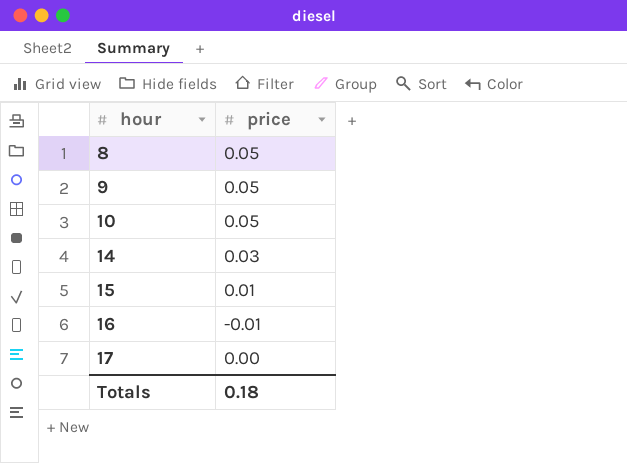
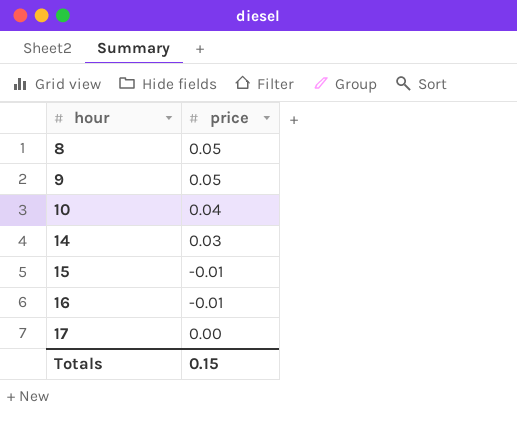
10 | price: 0.05 -> 0.04
15 | price: 0.01 -> -0.01
Totals | price: 0.18 -> 0.15

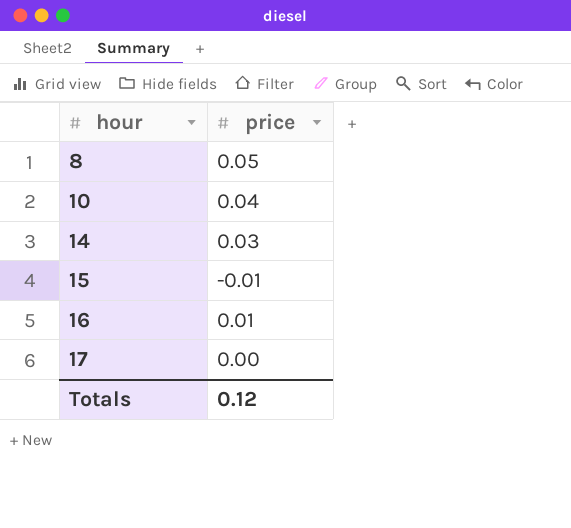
row 9: 0.05 -> none
16 | price: -0.01 -> 0.01
Totals | price: 0.15 -> 0.12

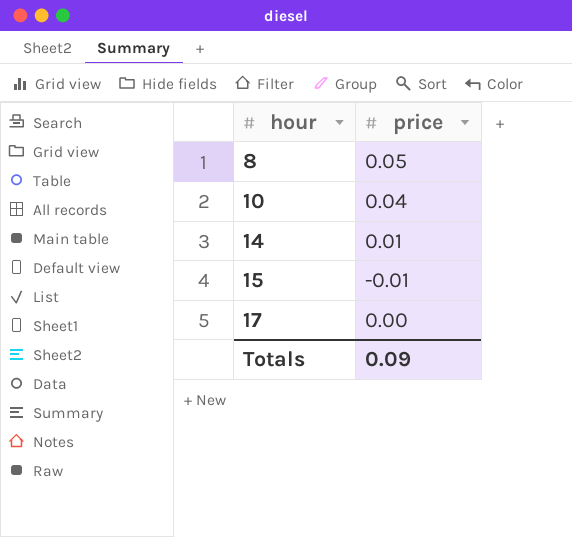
row 16: 0.01 -> none
14 | price: 0.03 -> 0.01
Totals | price: 0.12 -> 0.09

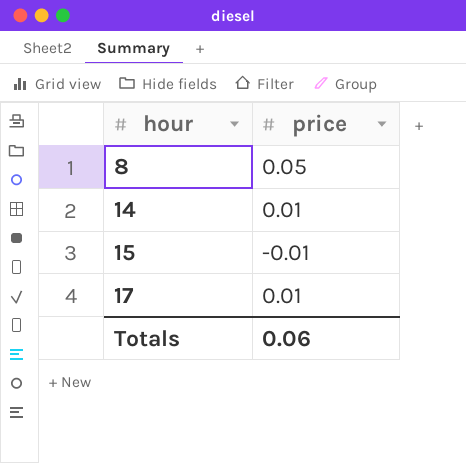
row 10: 0.04 -> none
17 | price: 0.00 -> 0.01
Totals | price: 0.09 -> 0.06

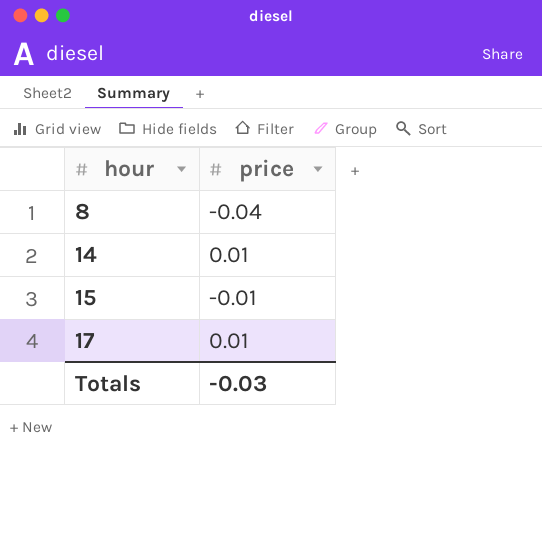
8 | price: 0.05 -> -0.04
Totals | price: 0.06 -> -0.03

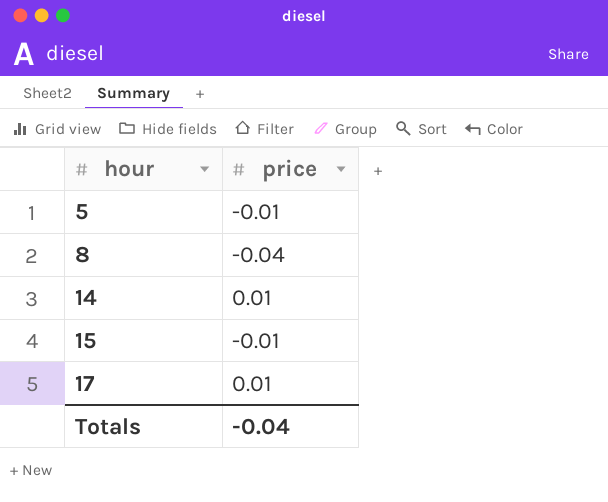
row 5: none -> -0.01
Totals | price: -0.03 -> -0.04

